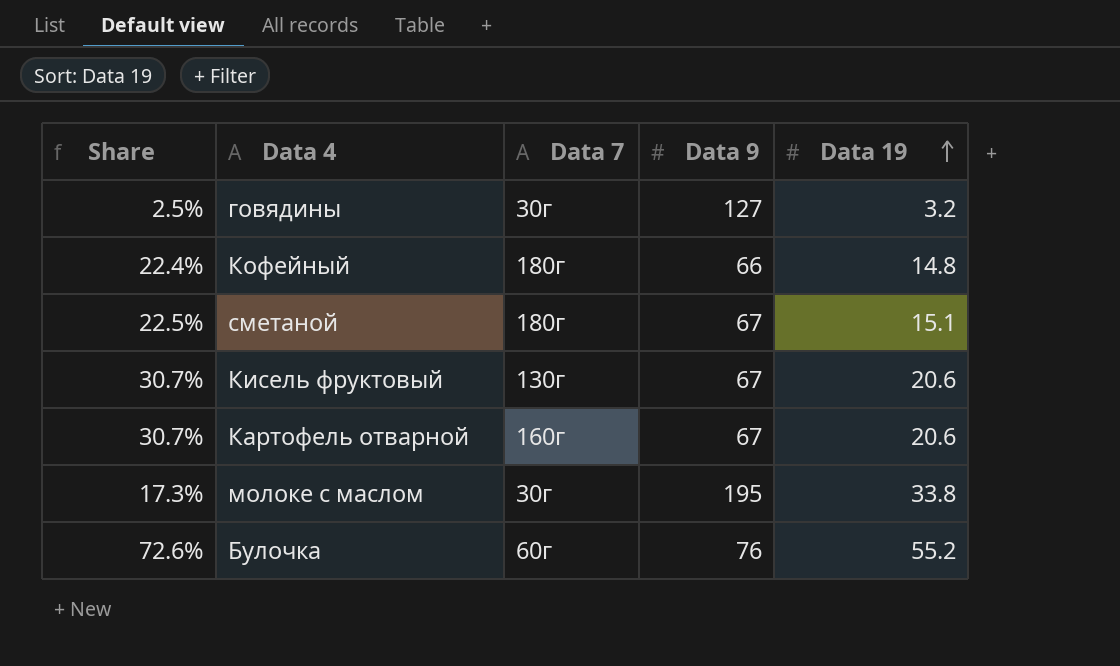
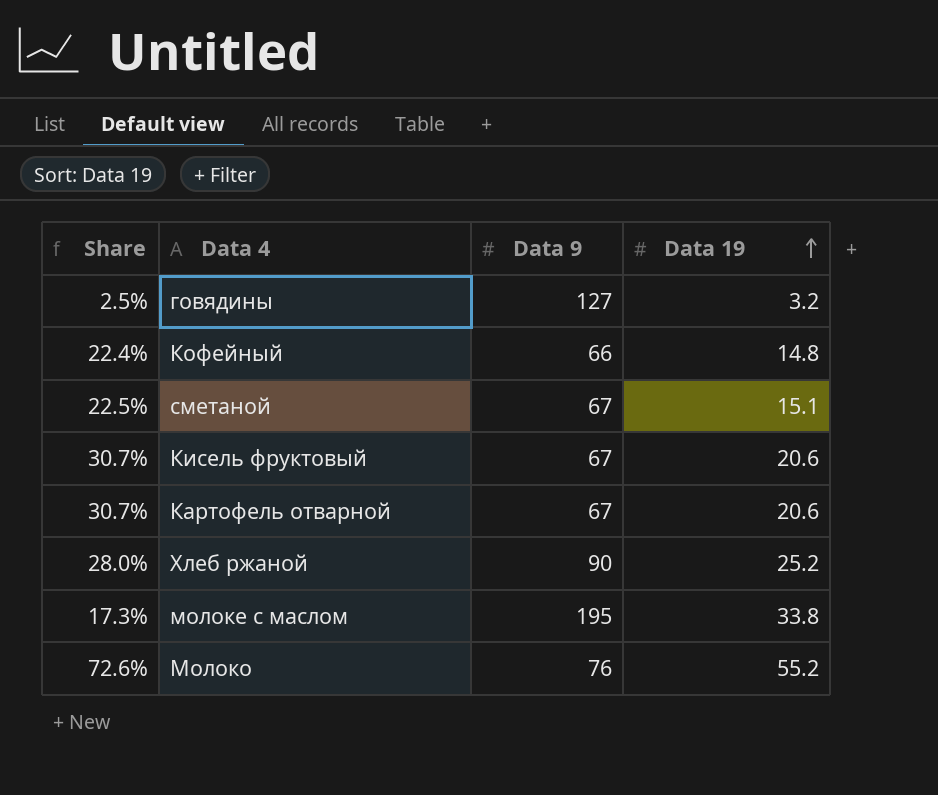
column Data 7 | position: 3 -> none
row Булочка: 72.6% | 60г | 76 | 55.2 -> none
row Хлеб ржаной: none -> 28.0% | 90 | 25.2
row Молоко: none -> 72.6% | 76 | 55.2

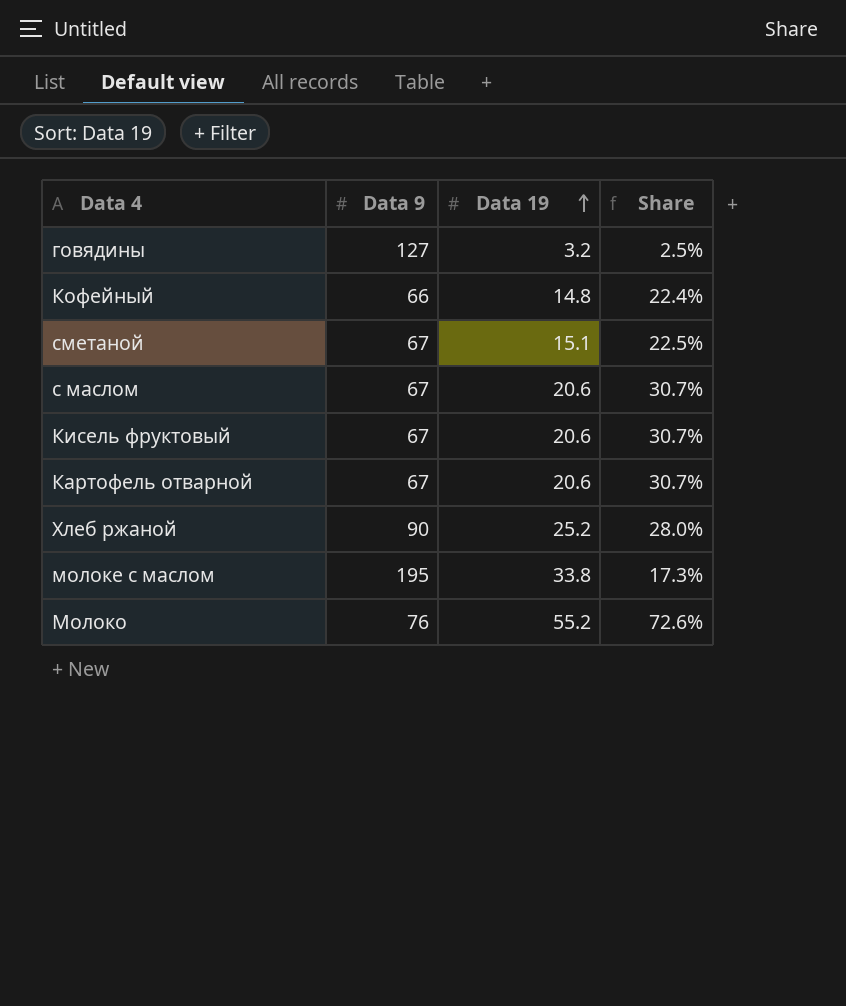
column Share | position: 1 -> 4
row с маслом: none -> 67 | 20.6 | 30.7%

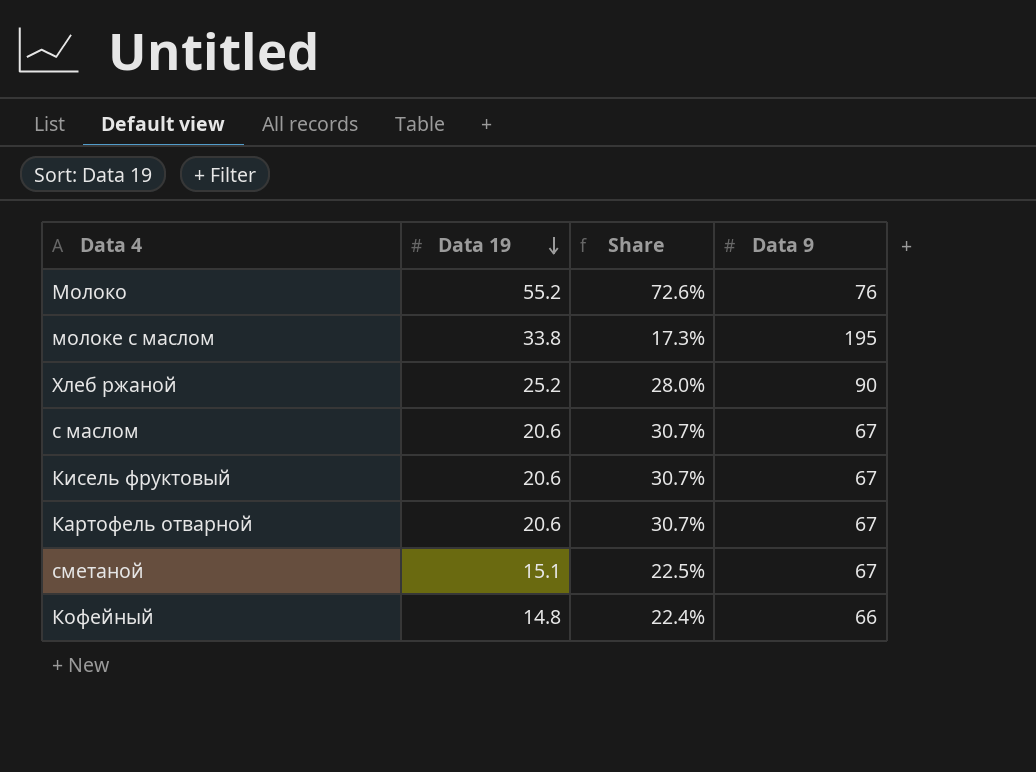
row order: Data 19 ascending -> Data 19 descending
column Data 9 | position: 2 -> 4
row говядины: 127 | 3.2 | 2.5% -> none

